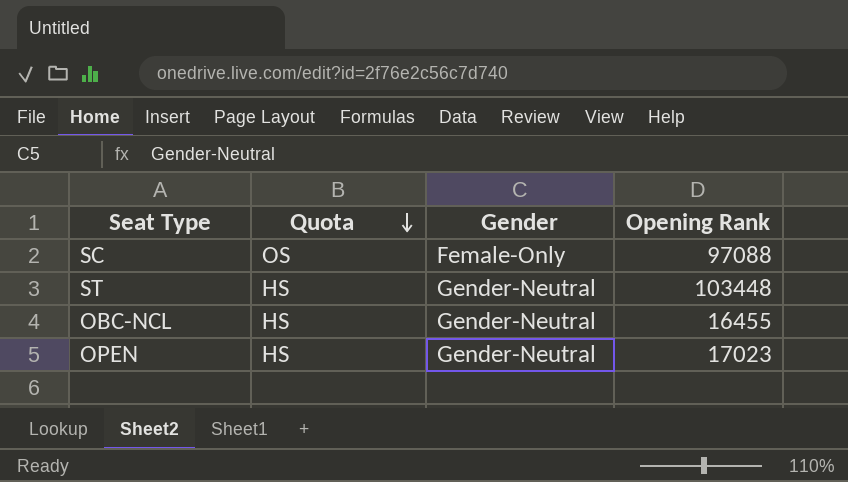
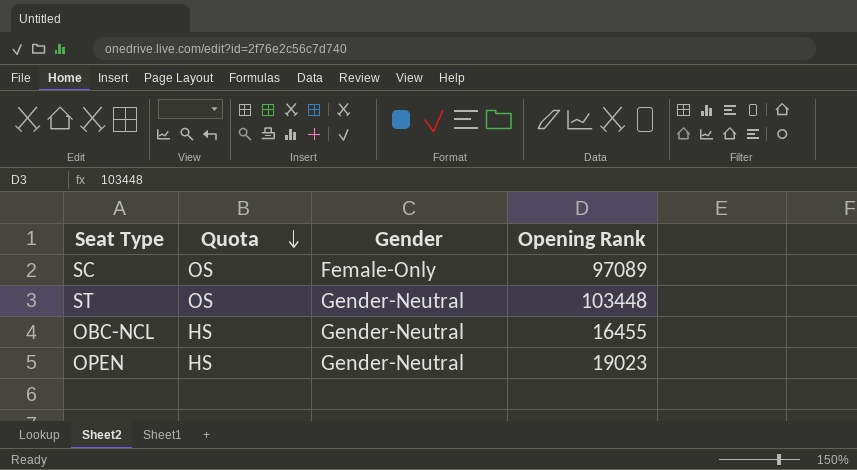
SC | Opening Rank: 97088 -> 97089
ST | Quota: HS -> OS
OPEN | Opening Rank: 17023 -> 19023

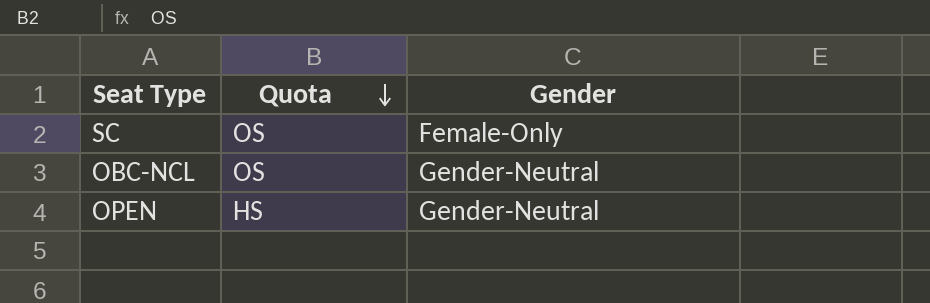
column Opening Rank | position: 4 -> none
row ST: OS | Gender-Neutral | 103448 -> none
OBC-NCL | Quota: HS -> OS

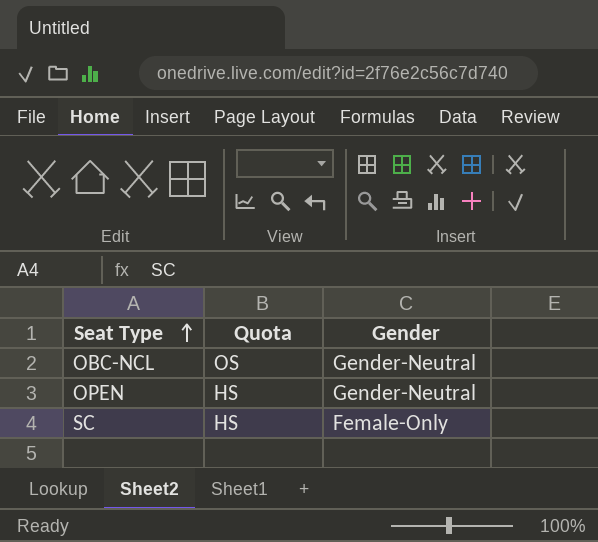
row order: Quota descending -> Seat Type ascending
SC | Quota: OS -> HS

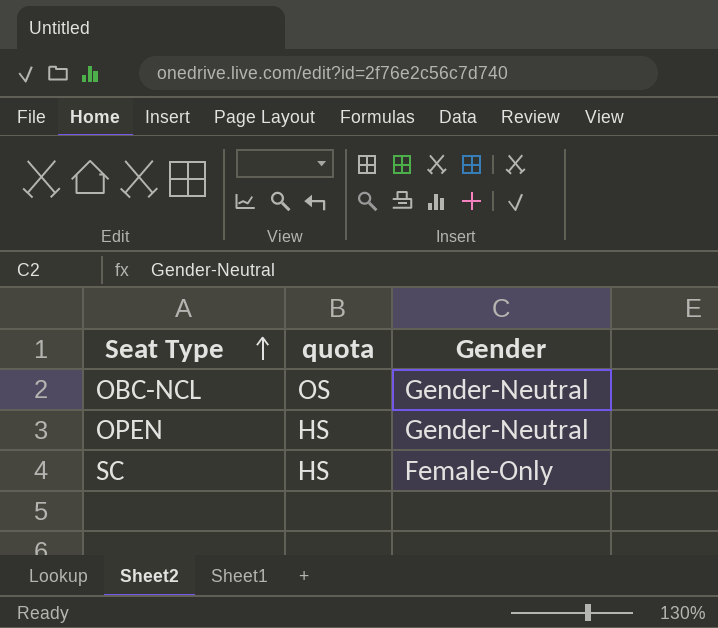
column name: Quota -> quota

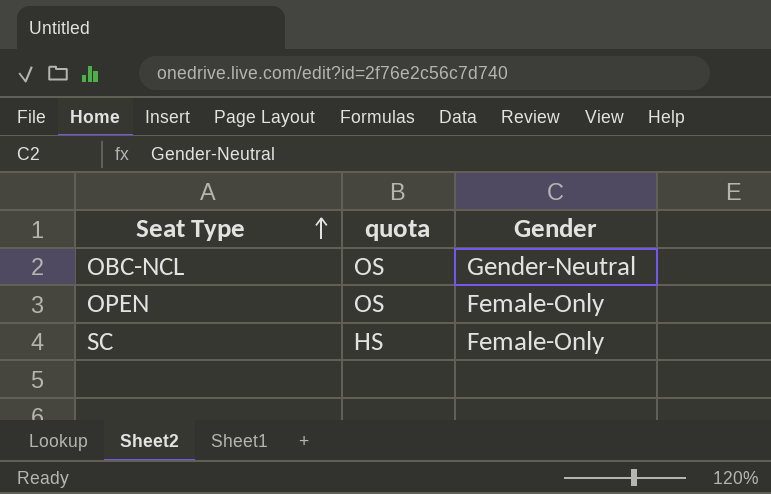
OPEN | quota: HS -> OS
OPEN | Gender: Gender-Neutral -> Female-Only

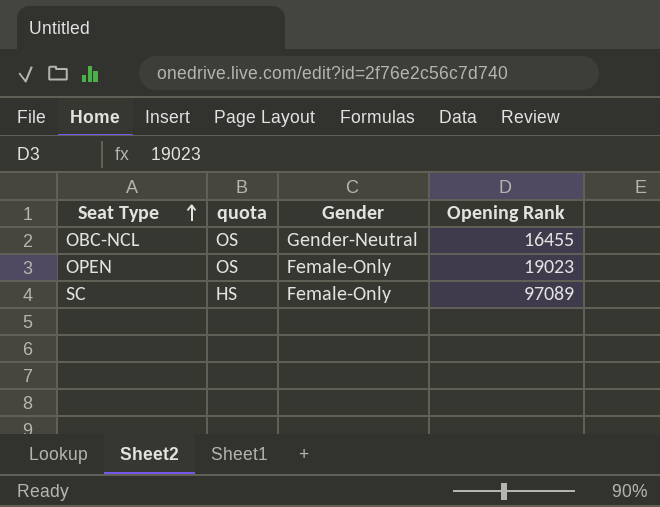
column Opening Rank | position: none -> 4

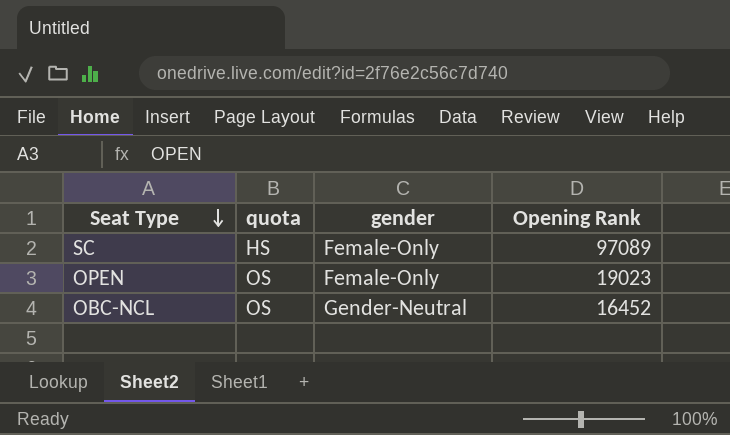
row order: Seat Type ascending -> Seat Type descending
column name: Gender -> gender
OBC-NCL | Opening Rank: 16455 -> 16452

